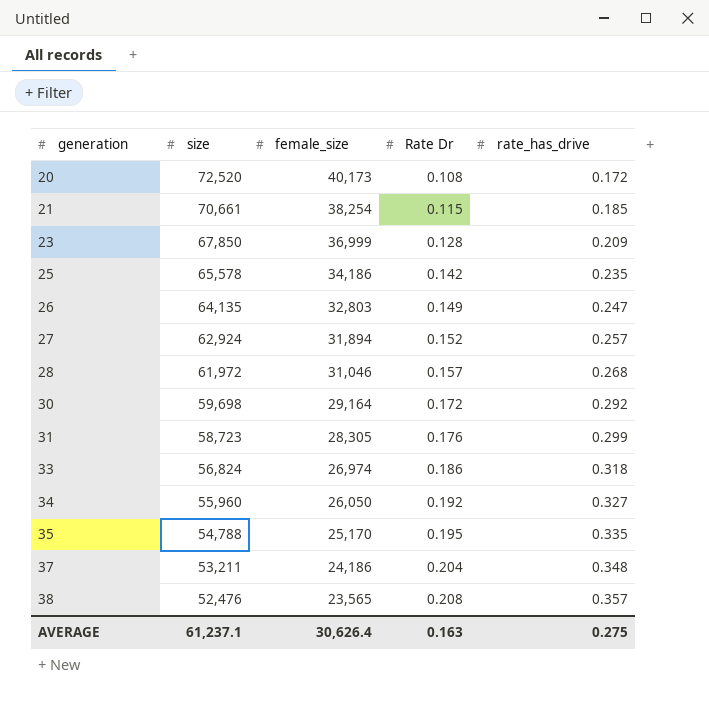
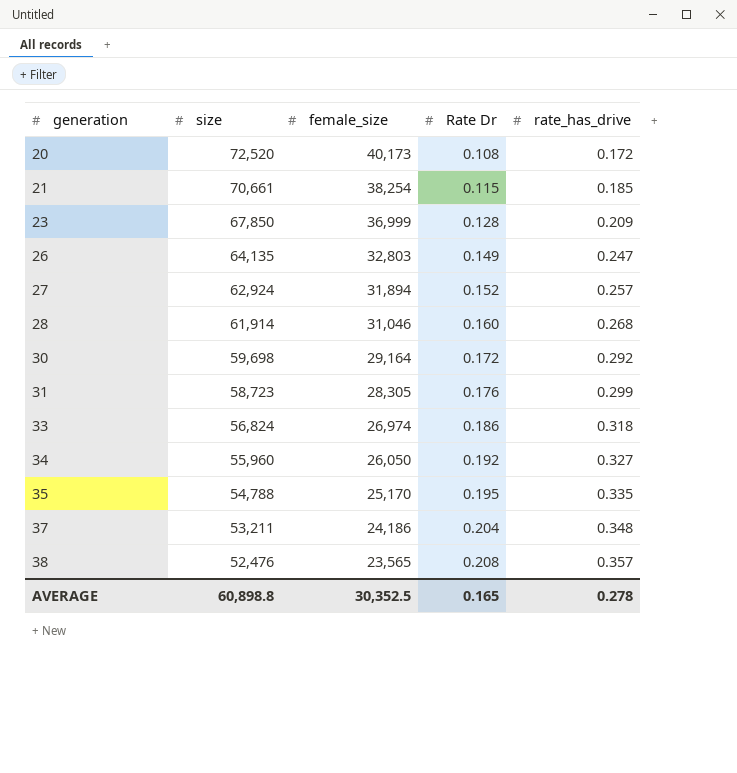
row 25: 65,578 | 34,186 | 0.142 | 0.235 -> none
28 | size: 61,972 -> 61,914
28 | Rate Dr: 0.157 -> 0.160
AVERAGE | size: 61,237.1 -> 60,898.8
AVERAGE | female_size: 30,626.4 -> 30,352.5
AVERAGE | Rate Dr: 0.163 -> 0.165
AVERAGE | rate_has_drive: 0.275 -> 0.278

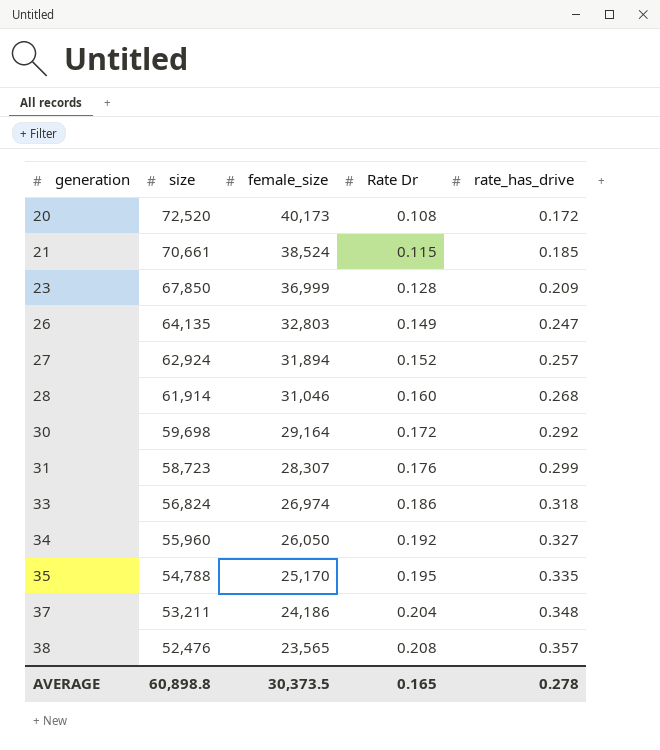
21 | female_size: 38,254 -> 38,524
31 | female_size: 28,305 -> 28,307
AVERAGE | female_size: 30,352.5 -> 30,373.5

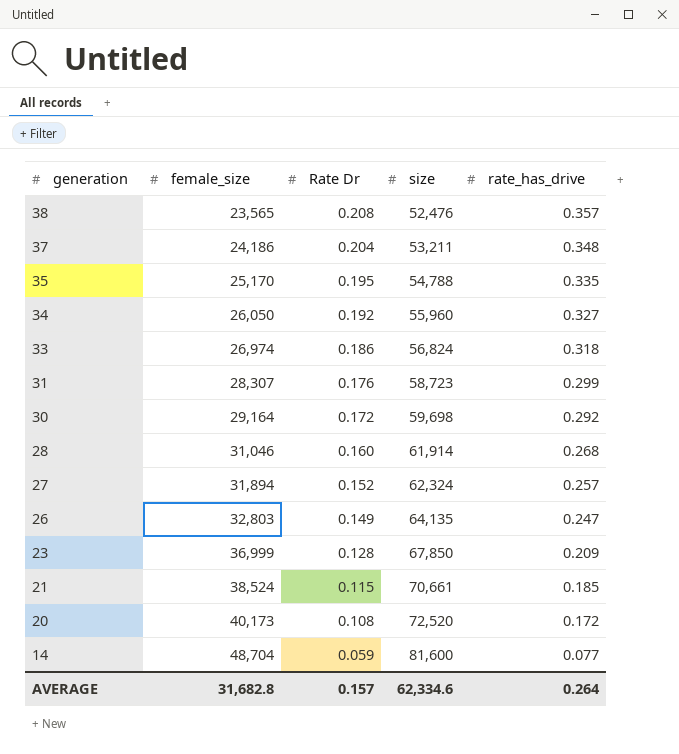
row order: generation ascending -> generation descending
column size | position: 2 -> 4
27 | size: 62,924 -> 62,324
row 14: none -> 48,704 | 0.059 | 81,600 | 0.077
AVERAGE | female_size: 30,373.5 -> 31,682.8
AVERAGE | Rate Dr: 0.165 -> 0.157
AVERAGE | size: 60,898.8 -> 62,334.6
AVERAGE | rate_has_drive: 0.278 -> 0.264

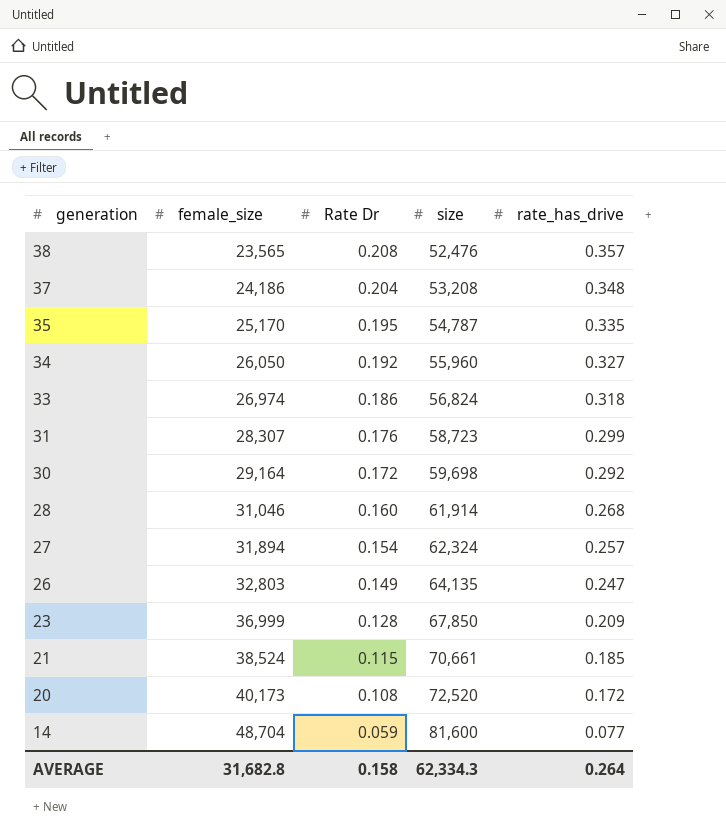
37 | size: 53,211 -> 53,208
35 | size: 54,788 -> 54,787
27 | Rate Dr: 0.152 -> 0.154
AVERAGE | Rate Dr: 0.157 -> 0.158
AVERAGE | size: 62,334.6 -> 62,334.3

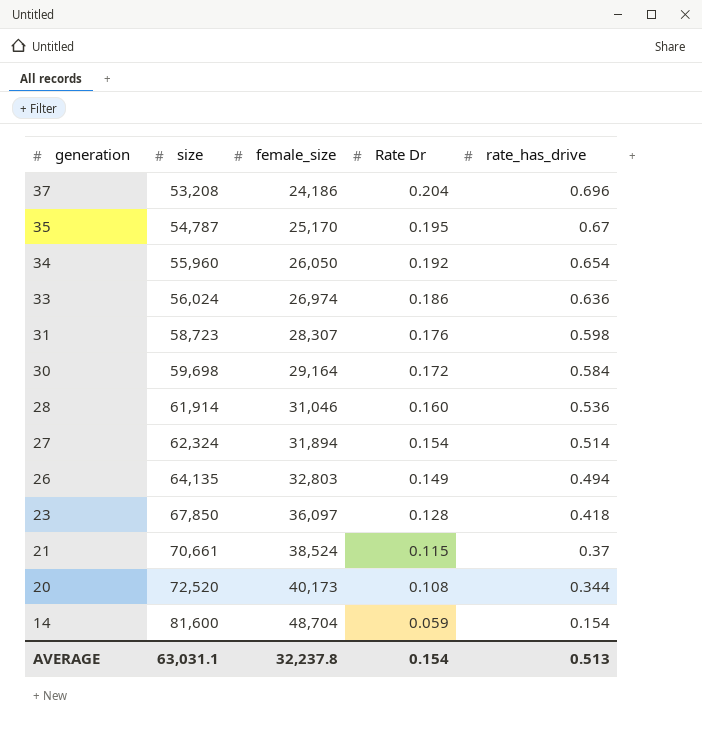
column size | position: 4 -> 2
row 38: 23,565 | 0.208 | 52,476 | 0.357 -> none
37 | rate_has_drive: 0.348 -> 0.696
35 | rate_has_drive: 0.335 -> 0.67
34 | rate_has_drive: 0.327 -> 0.654
33 | size: 56,824 -> 56,024
33 | rate_has_drive: 0.318 -> 0.636
31 | rate_has_drive: 0.299 -> 0.598
30 | rate_has_drive: 0.292 -> 0.584
28 | rate_has_drive: 0.268 -> 0.536
27 | rate_has_drive: 0.257 -> 0.514
26 | rate_has_drive: 0.247 -> 0.494
23 | female_size: 36,999 -> 36,097
23 | rate_has_drive: 0.209 -> 0.418
21 | rate_has_drive: 0.185 -> 0.37
20 | rate_has_drive: 0.172 -> 0.344
14 | rate_has_drive: 0.077 -> 0.154
AVERAGE | size: 62,334.3 -> 63,031.1
AVERAGE | female_size: 31,682.8 -> 32,237.8
AVERAGE | Rate Dr: 0.158 -> 0.154
AVERAGE | rate_has_drive: 0.264 -> 0.513

